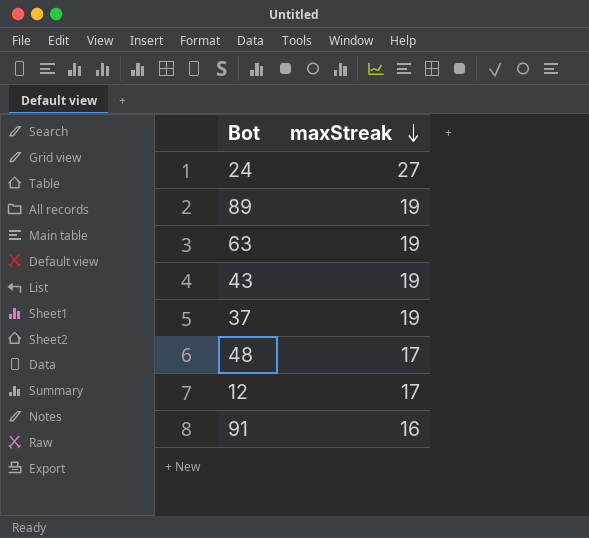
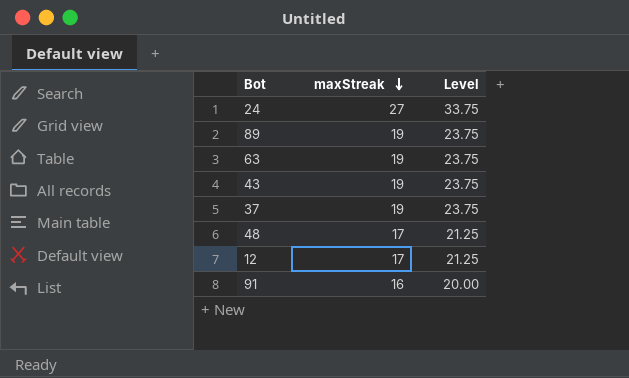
column Level | formula: none -> [maxStreak] * 1.25

